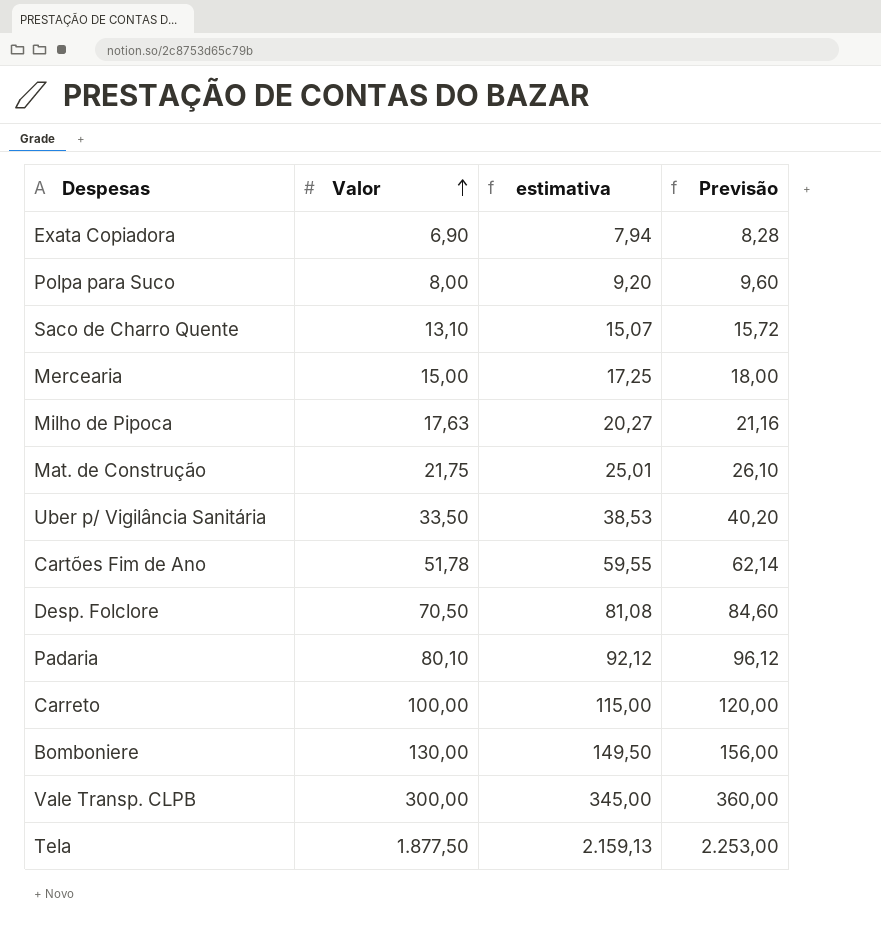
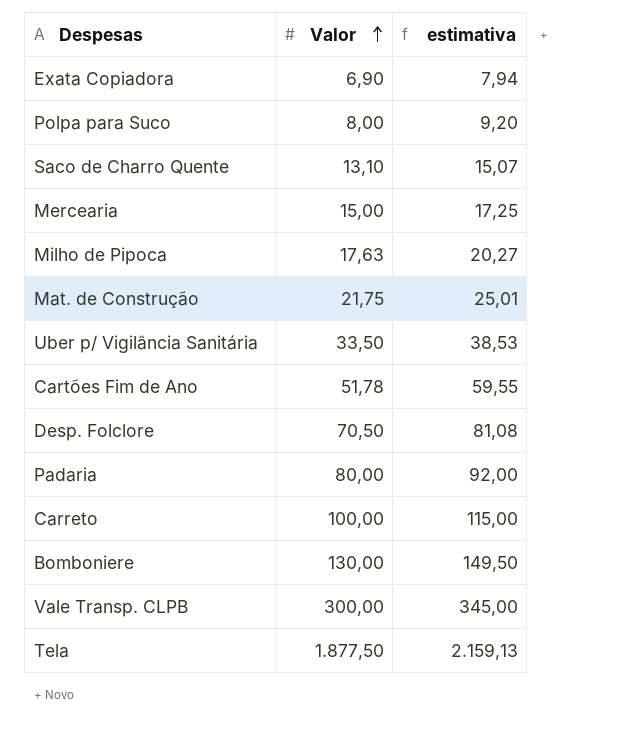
column Previsão | formula: [Valor] * 1,2 -> none
Padaria | Valor: 80,10 -> 80,00
Padaria | estimativa: 92,12 -> 92,00

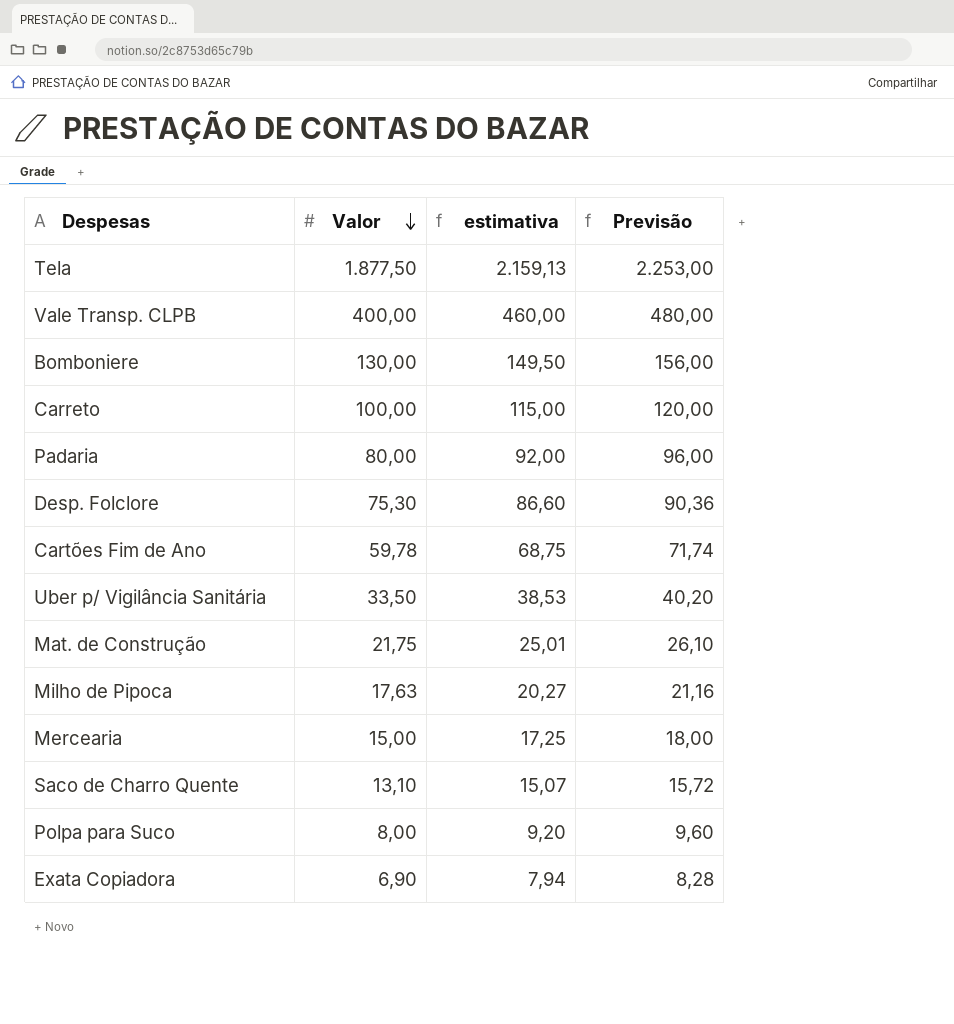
row order: Valor ascending -> Valor descending
column Previsão | formula: none -> [Valor] * 1,2
Vale Transp. CLPB | Valor: 300,00 -> 400,00
Vale Transp. CLPB | estimativa: 345,00 -> 460,00
Desp. Folclore | Valor: 70,50 -> 75,30
Desp. Folclore | estimativa: 81,08 -> 86,60
Cartões Fim de Ano | Valor: 51,78 -> 59,78
Cartões Fim de Ano | estimativa: 59,55 -> 68,75

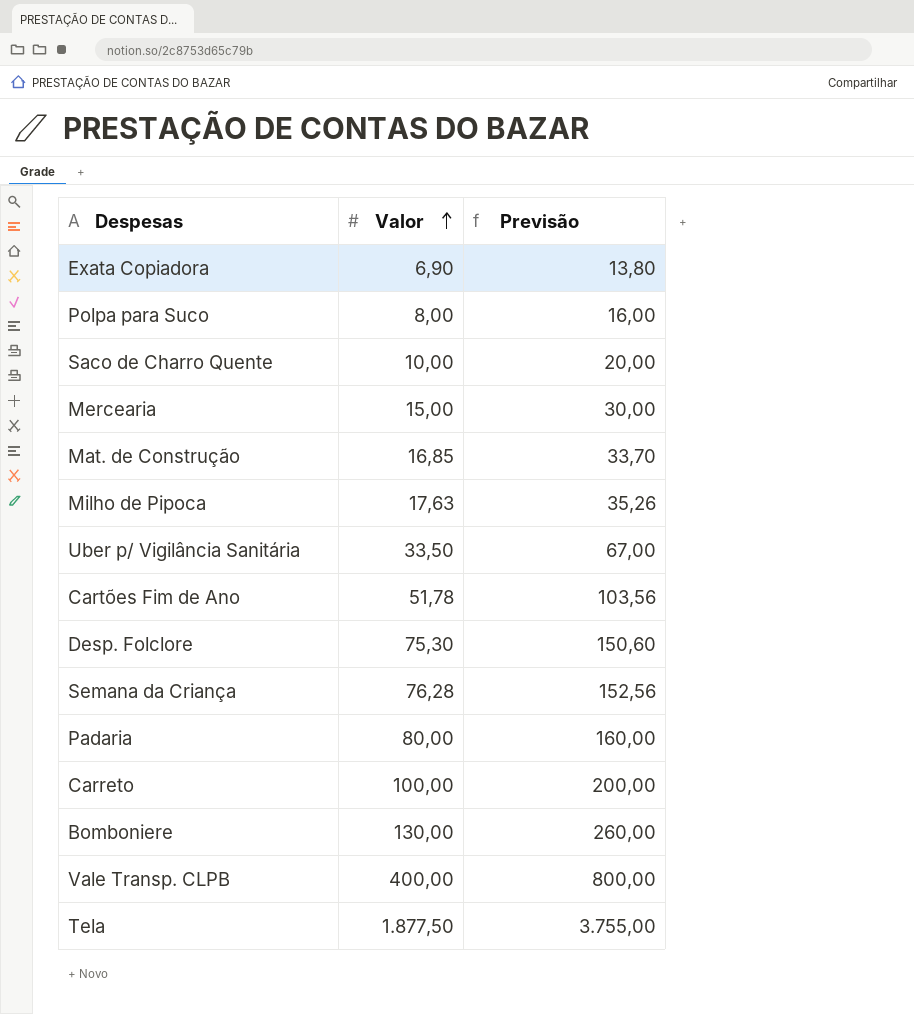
row order: Valor descending -> Valor ascending
column estimativa | formula: [Valor] * 1,15 -> none
column Previsão | formula: [Valor] * 1,2 -> [Valor] * 2
Saco de Charro Quente | Valor: 13,10 -> 10,00
Mat. de Construção | Valor: 21,75 -> 16,85
Cartões Fim de Ano | Valor: 59,78 -> 51,78
row Semana da Criança: none -> 76,28 | 152,56

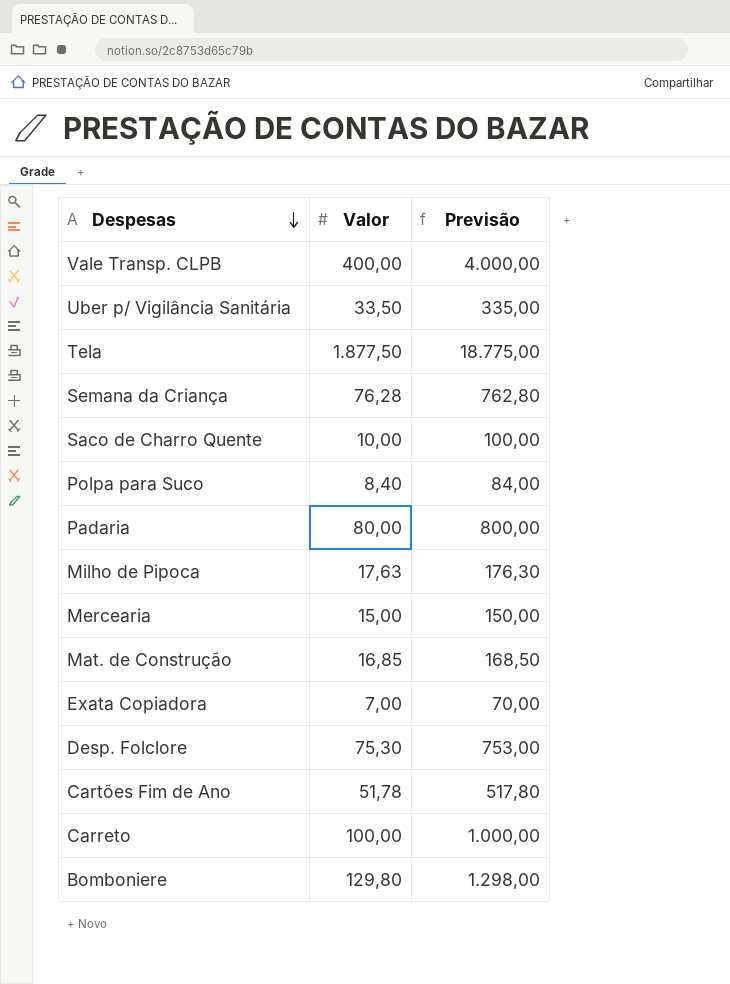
row order: Valor ascending -> Despesas descending
column Previsão | formula: [Valor] * 2 -> [Valor] * 10
Polpa para Suco | Valor: 8,00 -> 8,40
Exata Copiadora | Valor: 6,90 -> 7,00
Bomboniere | Valor: 130,00 -> 129,80

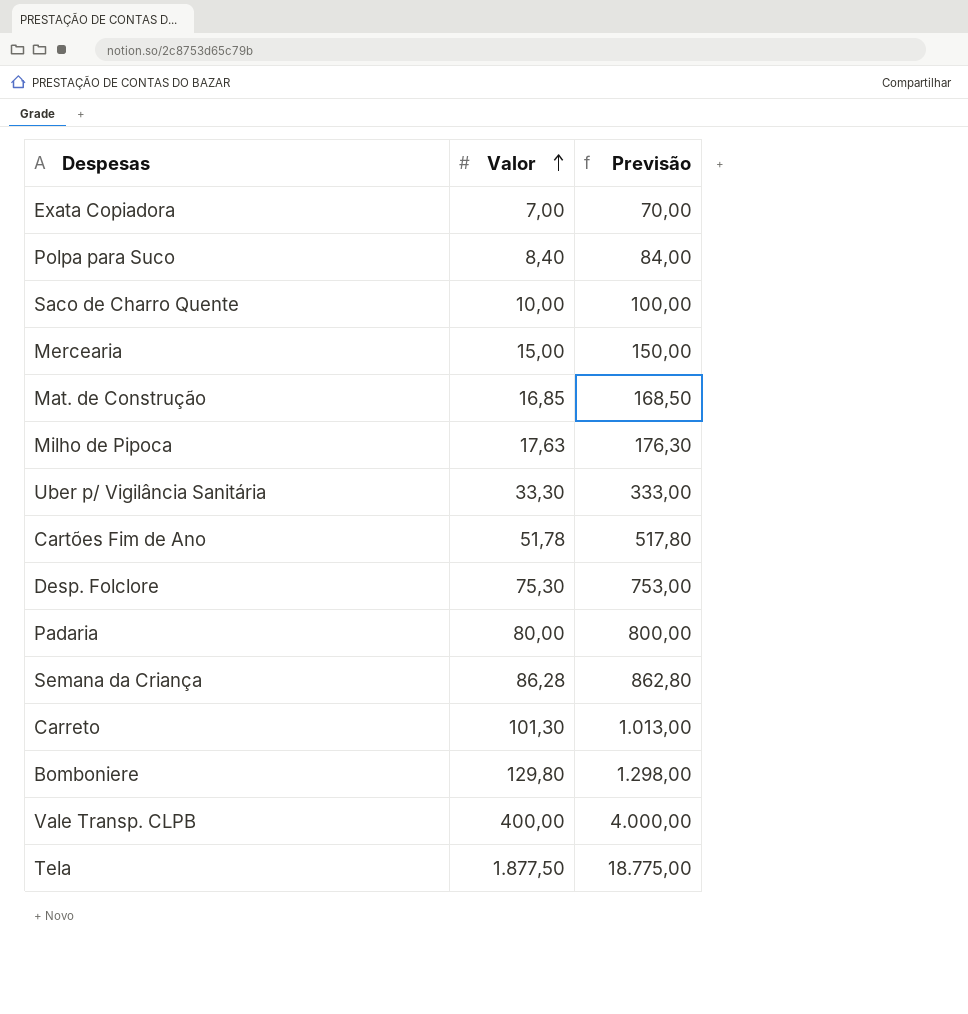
row order: Despesas descending -> Valor ascending
Uber p/ Vigilância Sanitária | Valor: 33,50 -> 33,30
Uber p/ Vigilância Sanitária | Previsão: 335,00 -> 333,00
Semana da Criança | Valor: 76,28 -> 86,28
Semana da Criança | Previsão: 762,80 -> 862,80
Carreto | Valor: 100,00 -> 101,30
Carreto | Previsão: 1.000,00 -> 1.013,00

